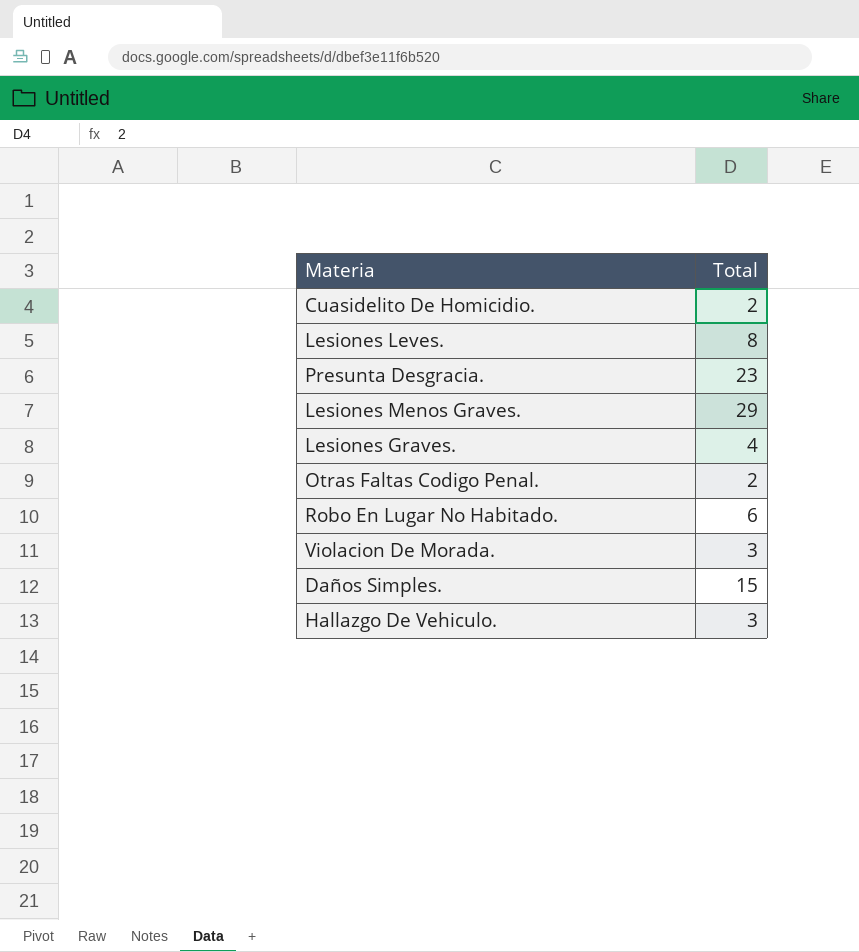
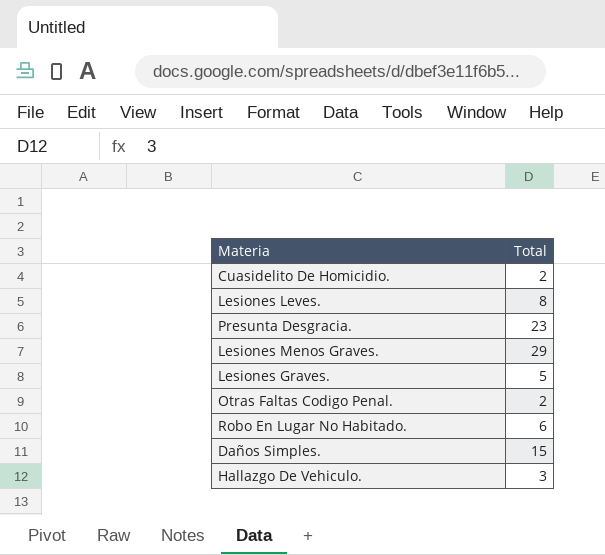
row Violacion De Morada.: 3 -> none
Lesiones Graves. | Total: 4 -> 5

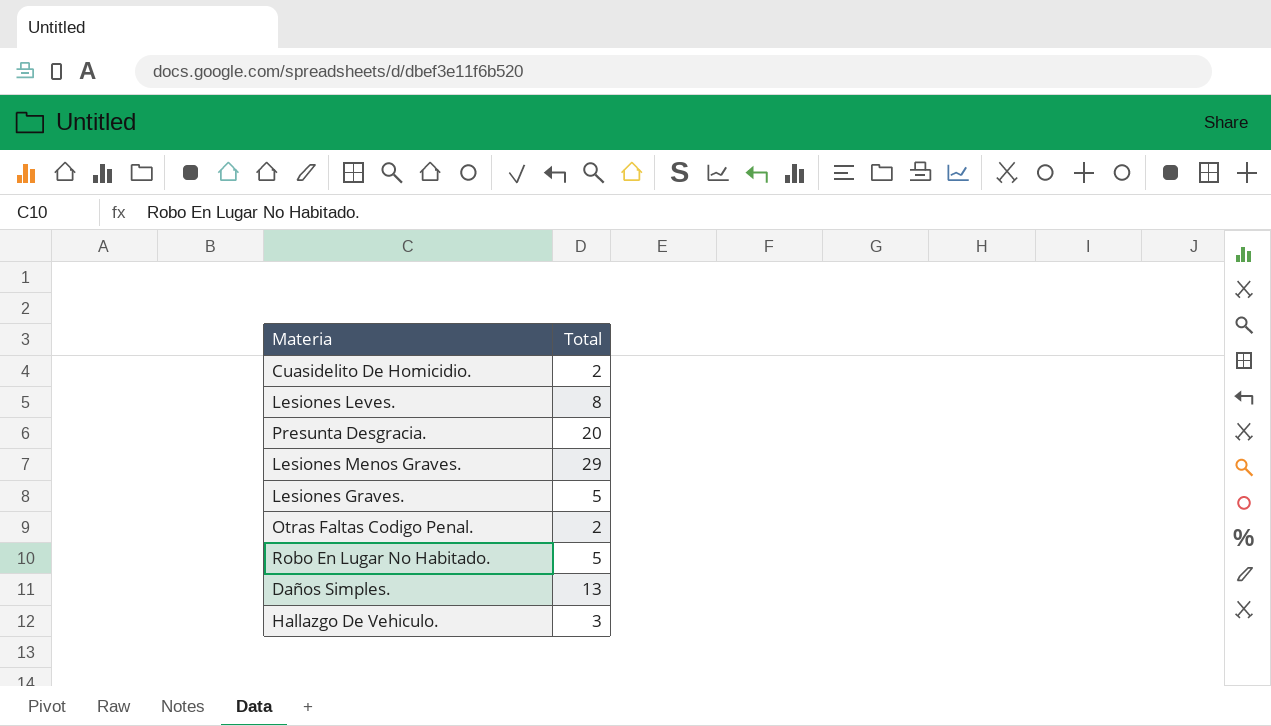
Presunta Desgracia. | Total: 23 -> 20
Robo En Lugar No Habitado. | Total: 6 -> 5
Daños Simples. | Total: 15 -> 13

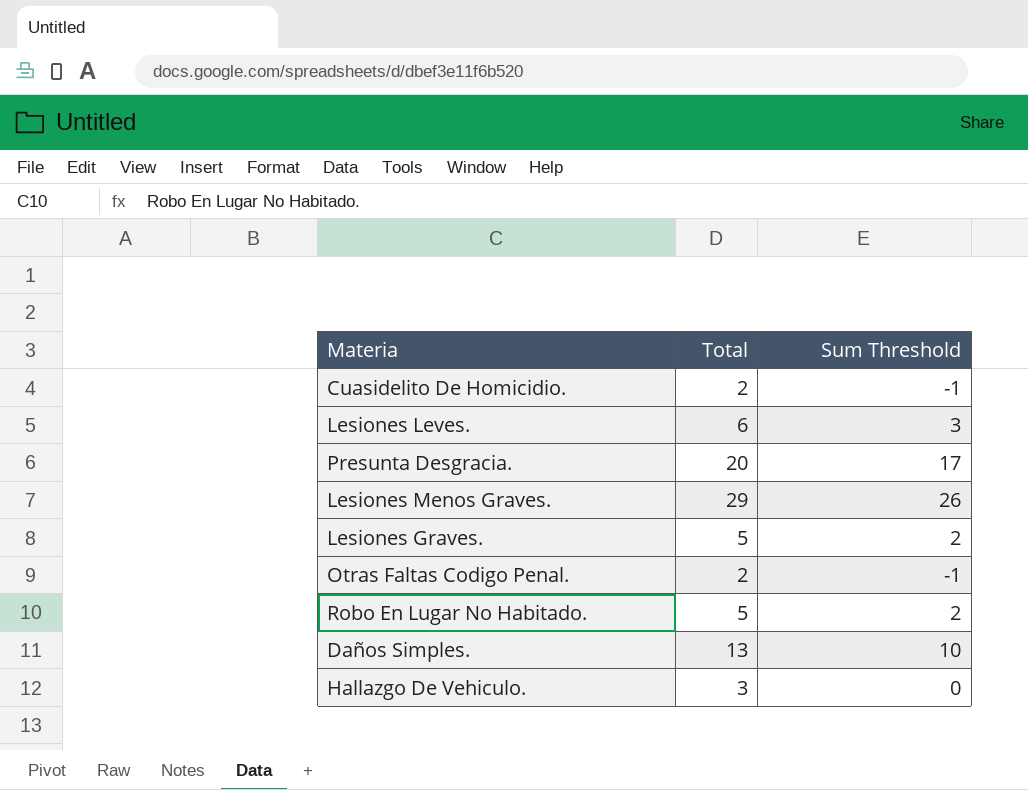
column Sum Threshold | formula: none -> [Total] - 3
Lesiones Leves. | Total: 8 -> 6

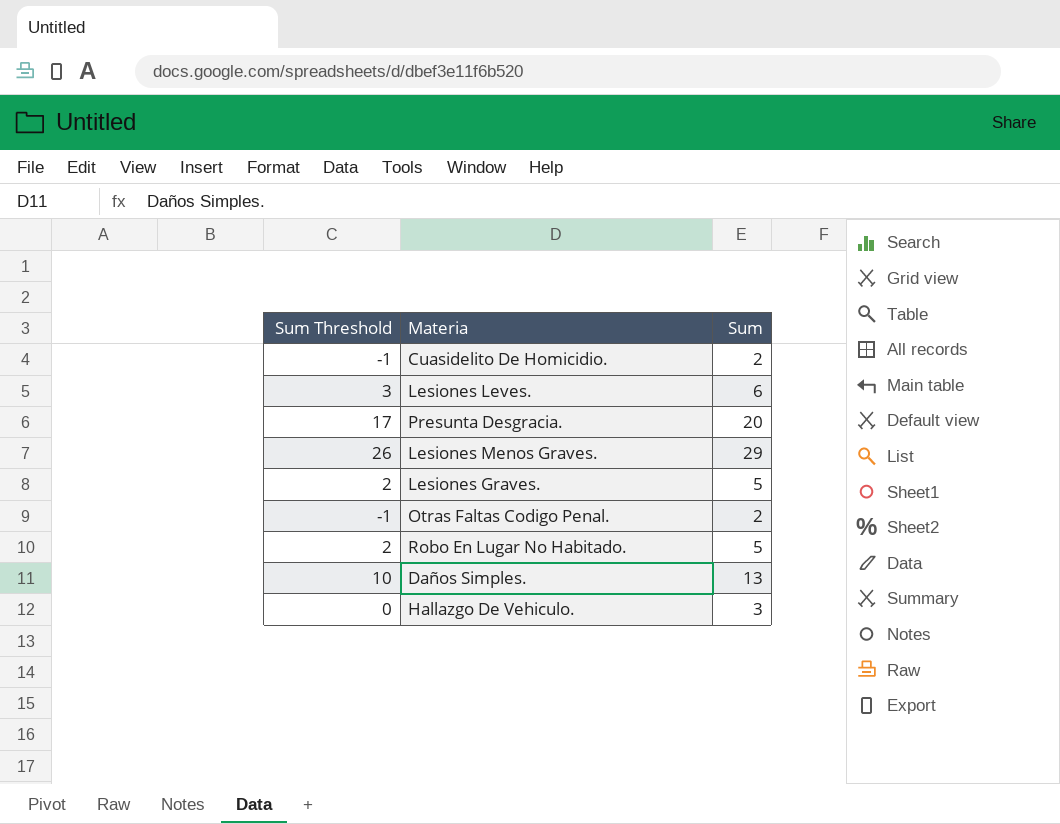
column Sum Threshold | position: 3 -> 1
column name: Total -> Sum

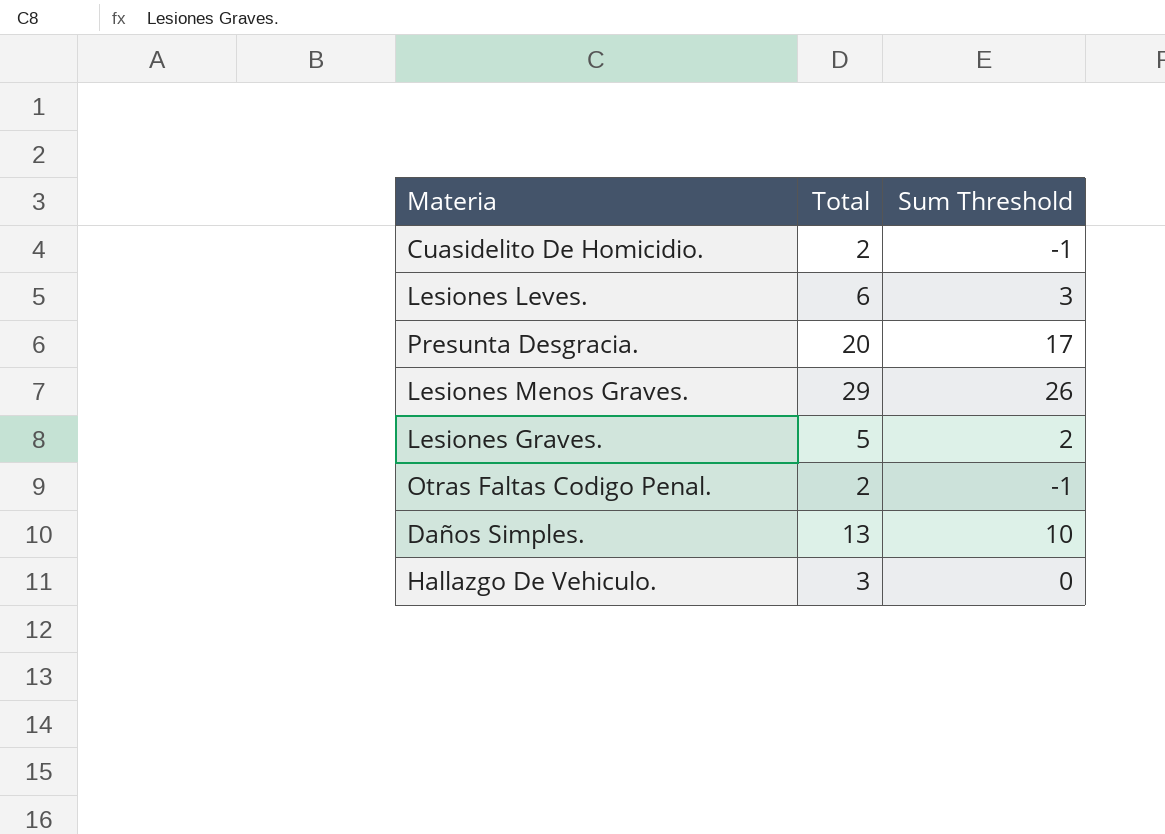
column name: Sum -> Total
column Sum Threshold | position: 1 -> 3
row Robo En Lugar No Habitado.: 2 | 5 -> none

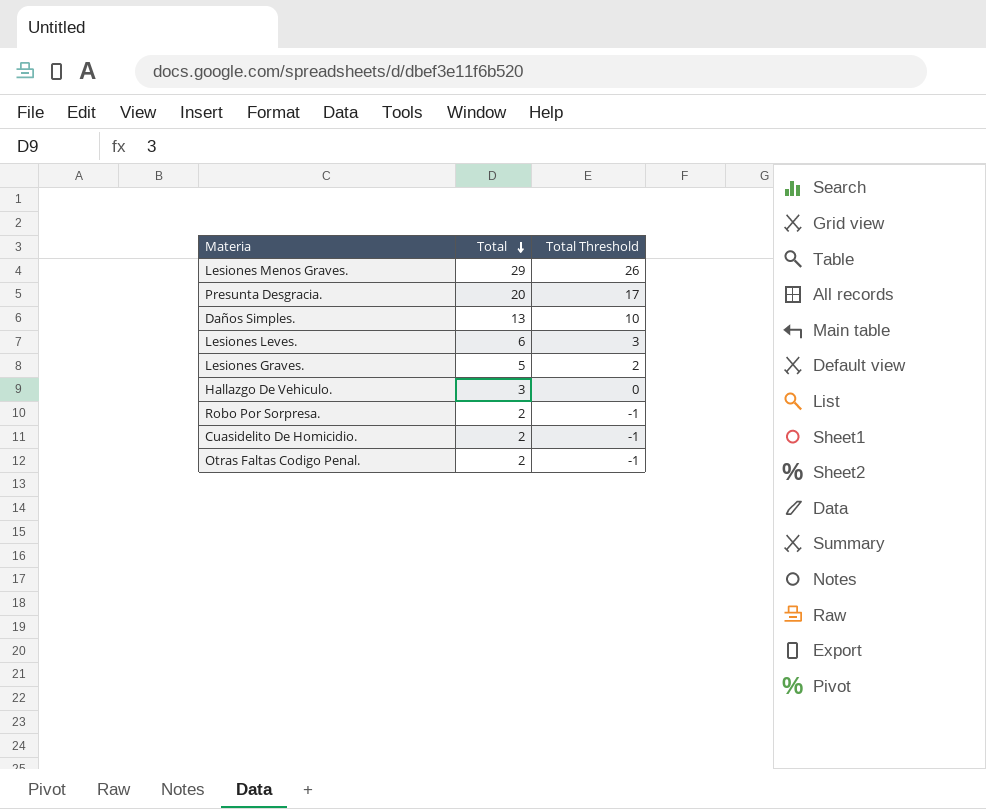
row order: none -> Total descending
column name: Sum Threshold -> Total Threshold
row Robo Por Sorpresa.: none -> 2 | -1

